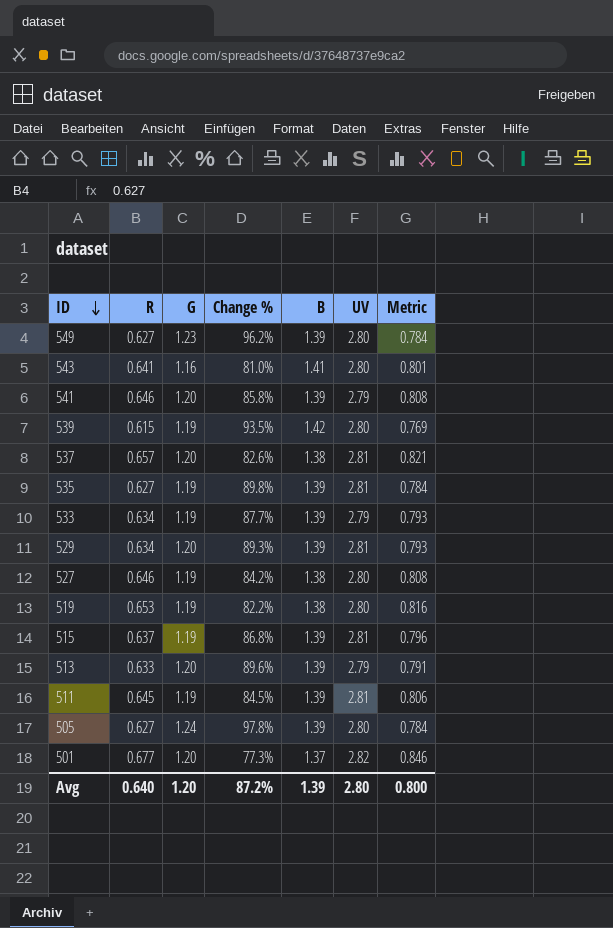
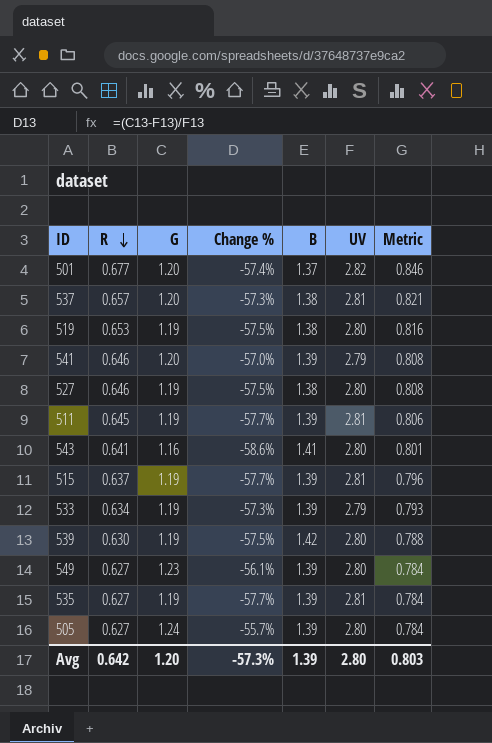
row order: ID descending -> R descending
column Change % | formula: ([G] - [R]) / [R] -> ([G] - [UV]) / [UV]
row 529: 0.634 | 1.20 | 89.3% | 1.39 | 2.81 | 0.793 -> none
row 513: 0.633 | 1.20 | 89.6% | 1.39 | 2.79 | 0.791 -> none
539 | R: 0.615 -> 0.630
539 | Metric: 0.769 -> 0.788
Avg | R: 0.640 -> 0.642
Avg | Change %: 87.2% -> -57.3%
Avg | Metric: 0.800 -> 0.803

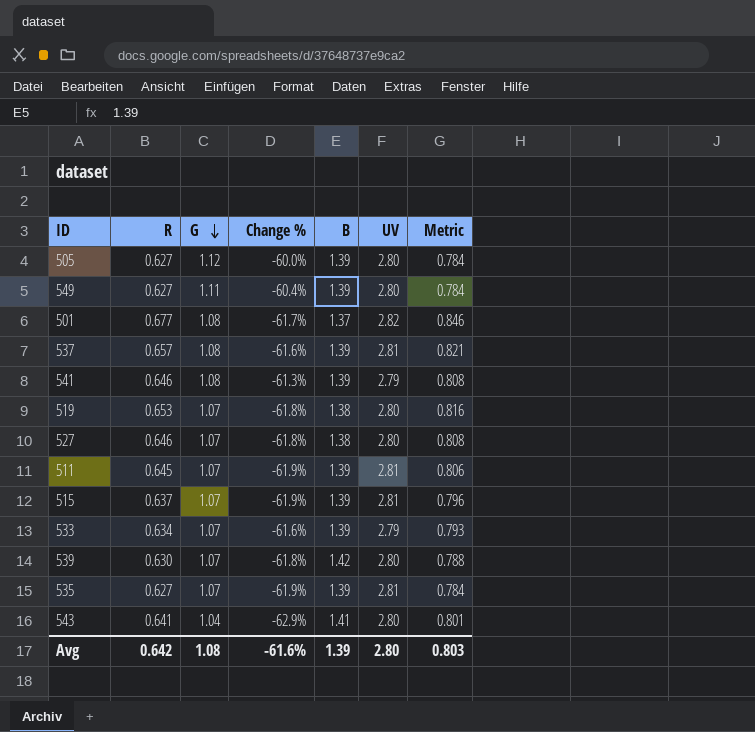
row order: R descending -> G descending
505 | G: 1.24 -> 1.12
505 | Change %: -55.7% -> -60.0%
549 | G: 1.23 -> 1.11
549 | Change %: -56.1% -> -60.4%
501 | G: 1.20 -> 1.08
501 | Change %: -57.4% -> -61.7%
537 | G: 1.20 -> 1.08
537 | Change %: -57.3% -> -61.6%
537 | B: 1.38 -> 1.39
541 | G: 1.20 -> 1.08
541 | Change %: -57.0% -> -61.3%
519 | G: 1.19 -> 1.07
519 | Change %: -57.5% -> -61.8%
527 | G: 1.19 -> 1.07
527 | Change %: -57.5% -> -61.8%
511 | G: 1.19 -> 1.07
511 | Change %: -57.7% -> -61.9%
515 | G: 1.19 -> 1.07
515 | Change %: -57.7% -> -61.9%
533 | G: 1.19 -> 1.07
533 | Change %: -57.3% -> -61.6%
539 | G: 1.19 -> 1.07
539 | Change %: -57.5% -> -61.8%
535 | G: 1.19 -> 1.07
535 | Change %: -57.7% -> -61.9%
543 | G: 1.16 -> 1.04
543 | Change %: -58.6% -> -62.9%
Avg | G: 1.20 -> 1.08
Avg | Change %: -57.3% -> -61.6%

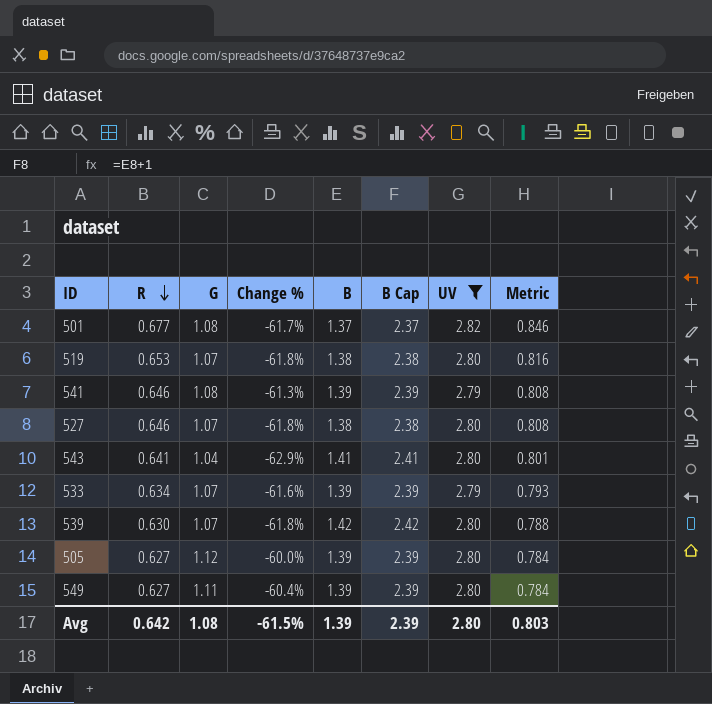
filter: none -> UV != 2.81
row order: G descending -> R descending
column B Cap | formula: none -> [B] + 1
Avg | Change %: -61.6% -> -61.5%

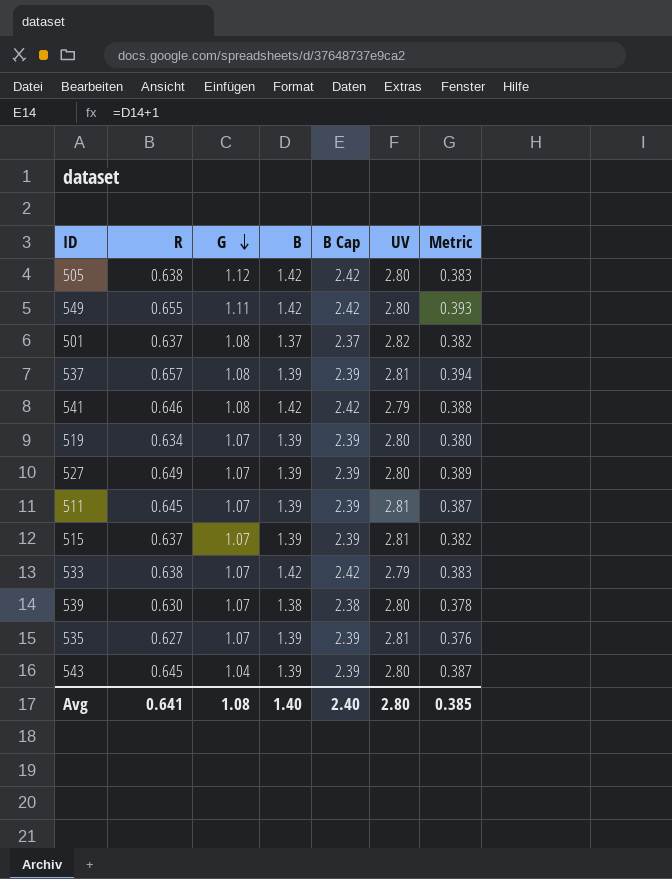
filter: UV != 2.81 -> none
row order: R descending -> G descending
column Change % | formula: ([G] - [UV]) / [UV] -> none
column Metric | formula: [R] * 1.25 -> [R] * 0.6
505 | R: 0.627 -> 0.638
505 | B: 1.39 -> 1.42
505 | B Cap: 2.39 -> 2.42
549 | R: 0.627 -> 0.655
549 | B: 1.39 -> 1.42
549 | B Cap: 2.39 -> 2.42
501 | R: 0.677 -> 0.637
541 | B: 1.39 -> 1.42
541 | B Cap: 2.39 -> 2.42
519 | R: 0.653 -> 0.634
519 | B: 1.38 -> 1.39
519 | B Cap: 2.38 -> 2.39
527 | R: 0.646 -> 0.649
527 | B: 1.38 -> 1.39
527 | B Cap: 2.38 -> 2.39
533 | R: 0.634 -> 0.638
533 | B: 1.39 -> 1.42
533 | B Cap: 2.39 -> 2.42
539 | B: 1.42 -> 1.38
539 | B Cap: 2.42 -> 2.38
543 | R: 0.641 -> 0.645
543 | B: 1.41 -> 1.39
543 | B Cap: 2.41 -> 2.39
Avg | R: 0.642 -> 0.641
Avg | B: 1.39 -> 1.40
Avg | B Cap: 2.39 -> 2.40
Avg | Metric: 0.803 -> 0.385

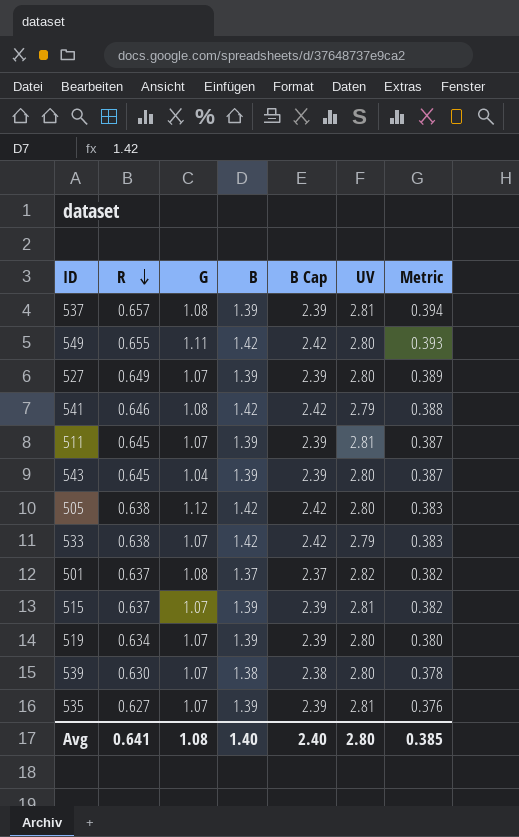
row order: G descending -> R descending

